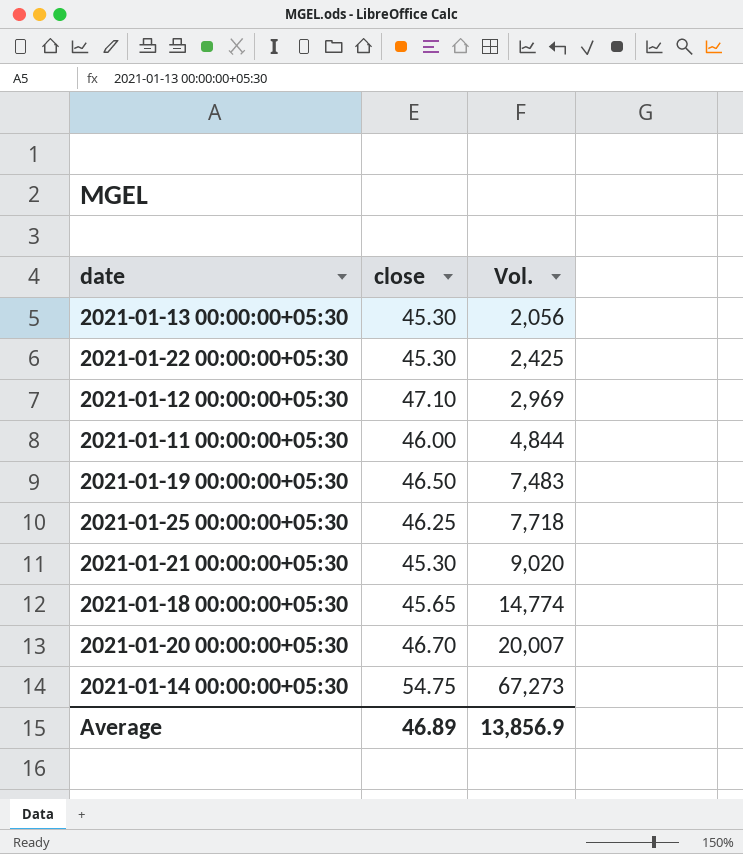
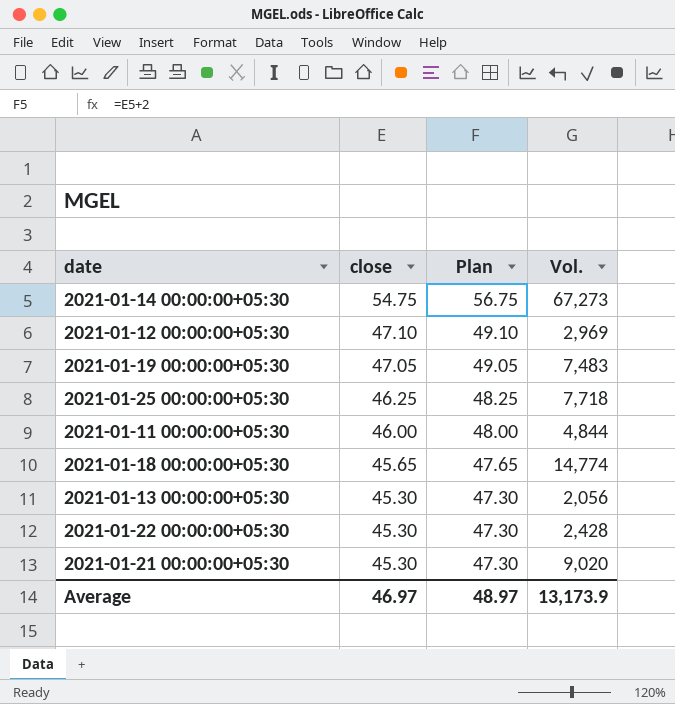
row order: Vol. ascending -> close descending
column Plan | formula: none -> [close] + 2
row 2021-01-20 00:00:00+05:30: 46.70 | 20,007 -> none
2021-01-19 00:00:00+05:30 | close: 46.50 -> 47.05
2021-01-22 00:00:00+05:30 | Vol.: 2,425 -> 2,428
Average | close: 46.89 -> 46.97
Average | Vol.: 13,856.9 -> 13,173.9

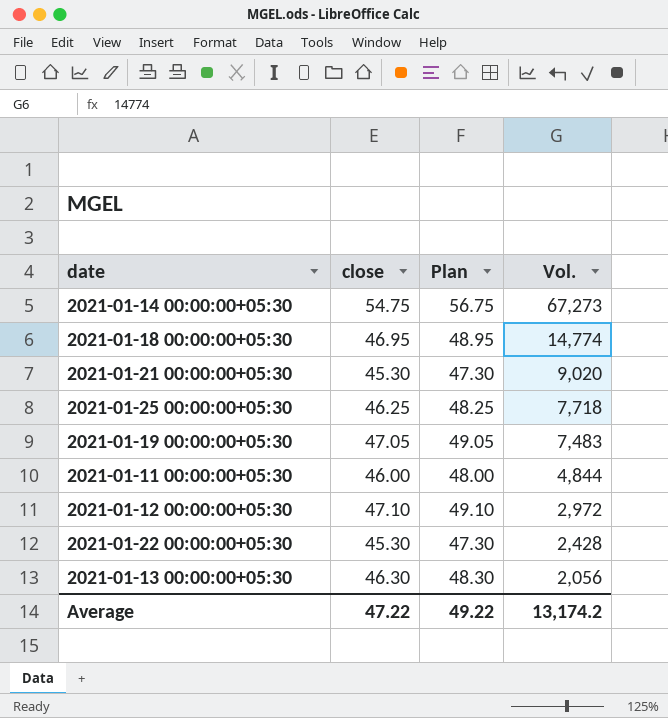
row order: close descending -> Vol. descending
2021-01-18 00:00:00+05:30 | close: 45.65 -> 46.95
2021-01-18 00:00:00+05:30 | Plan: 47.65 -> 48.95
2021-01-12 00:00:00+05:30 | Vol.: 2,969 -> 2,972
2021-01-13 00:00:00+05:30 | close: 45.30 -> 46.30
2021-01-13 00:00:00+05:30 | Plan: 47.30 -> 48.30
Average | close: 46.97 -> 47.22
Average | Plan: 48.97 -> 49.22
Average | Vol.: 13,173.9 -> 13,174.2

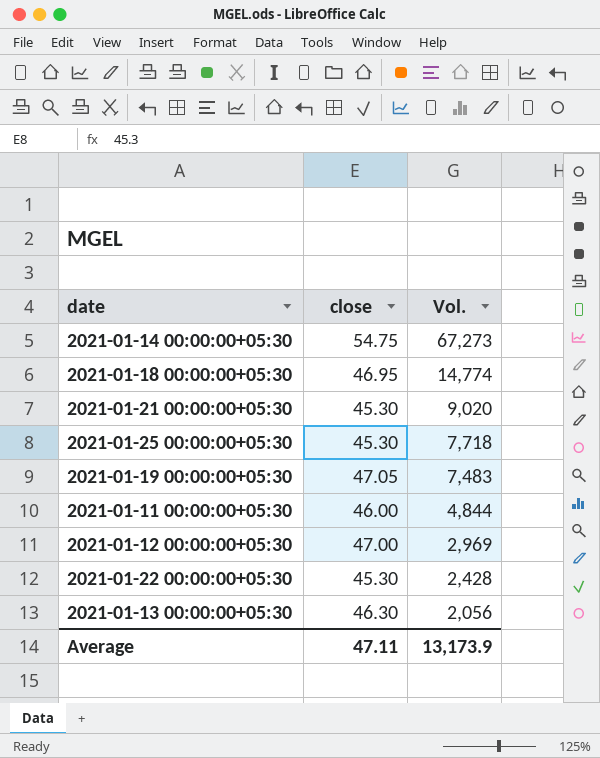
column Plan | formula: [close] + 2 -> none
2021-01-25 00:00:00+05:30 | close: 46.25 -> 45.30
2021-01-12 00:00:00+05:30 | close: 47.10 -> 47.00
2021-01-12 00:00:00+05:30 | Vol.: 2,972 -> 2,969
Average | close: 47.22 -> 47.11
Average | Vol.: 13,174.2 -> 13,173.9

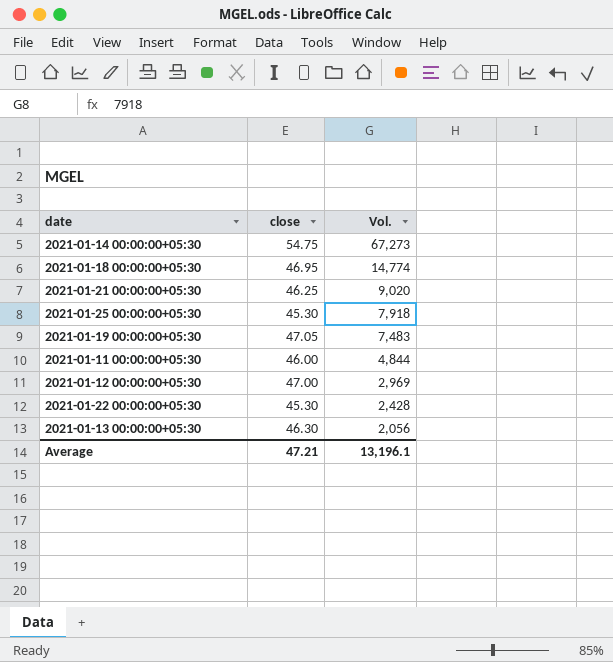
2021-01-21 00:00:00+05:30 | close: 45.30 -> 46.25
2021-01-25 00:00:00+05:30 | Vol.: 7,718 -> 7,918
Average | close: 47.11 -> 47.21
Average | Vol.: 13,173.9 -> 13,196.1

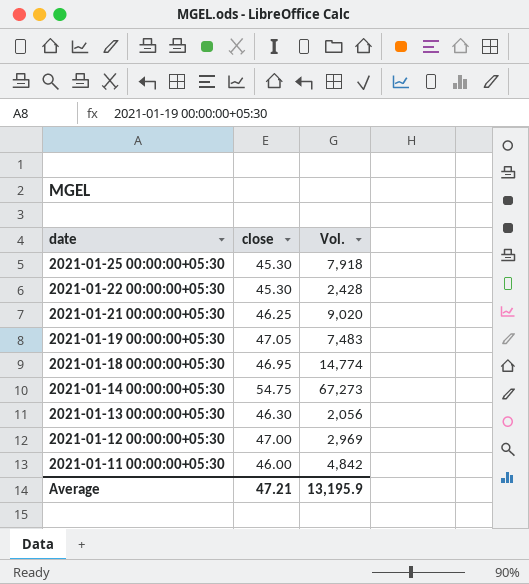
row order: Vol. descending -> date descending
2021-01-11 00:00:00+05:30 | Vol.: 4,844 -> 4,842
Average | Vol.: 13,196.1 -> 13,195.9

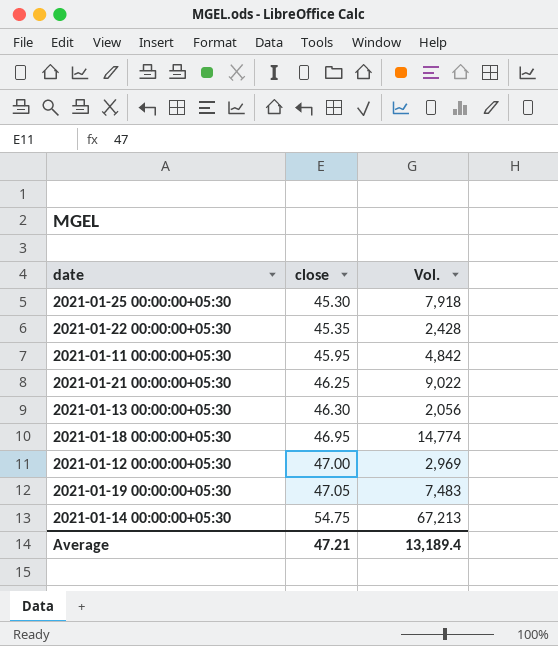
row order: date descending -> close ascending
2021-01-22 00:00:00+05:30 | close: 45.30 -> 45.35
2021-01-11 00:00:00+05:30 | close: 46.00 -> 45.95
2021-01-21 00:00:00+05:30 | Vol.: 9,020 -> 9,022
2021-01-14 00:00:00+05:30 | Vol.: 67,273 -> 67,213
Average | Vol.: 13,195.9 -> 13,189.4

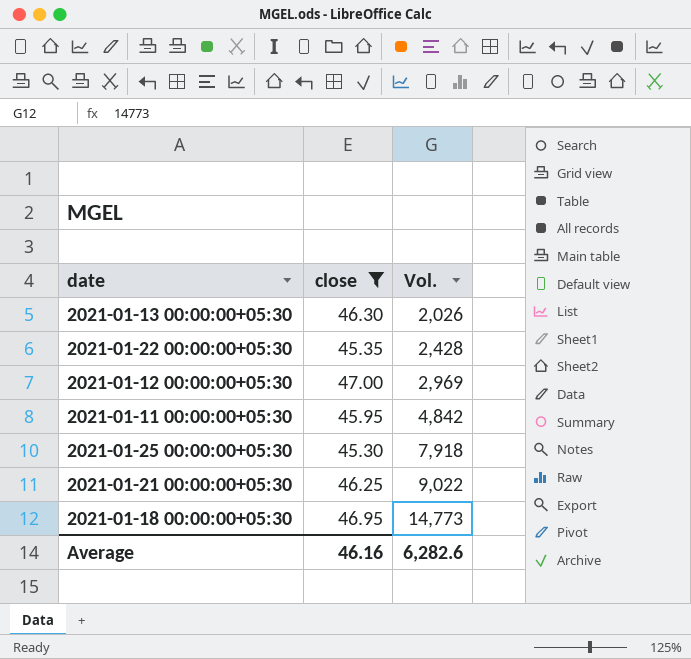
filter: none -> close <= 47.00
row order: close ascending -> Vol. ascending
2021-01-13 00:00:00+05:30 | Vol.: 2,056 -> 2,026
2021-01-18 00:00:00+05:30 | Vol.: 14,774 -> 14,773
Average | close: 47.21 -> 46.16
Average | Vol.: 13,189.4 -> 6,282.6

